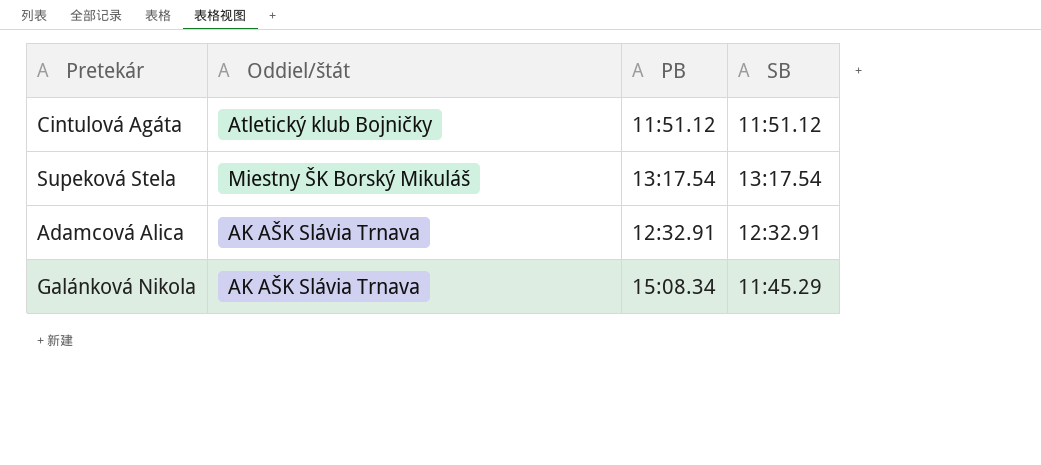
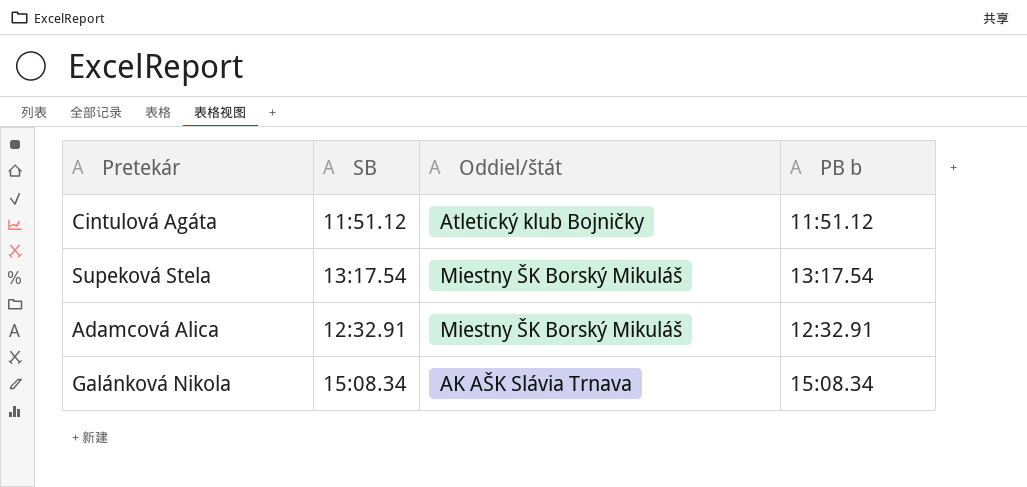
column SB | position: 4 -> 2
column name: PB -> PB b
Adamcová Alica | Oddiel/štát: AK AŠK Slávia Trnava -> Miestny ŠK Borský Mikuláš
Galánková Nikola | SB: 11:45.29 -> 15:08.34

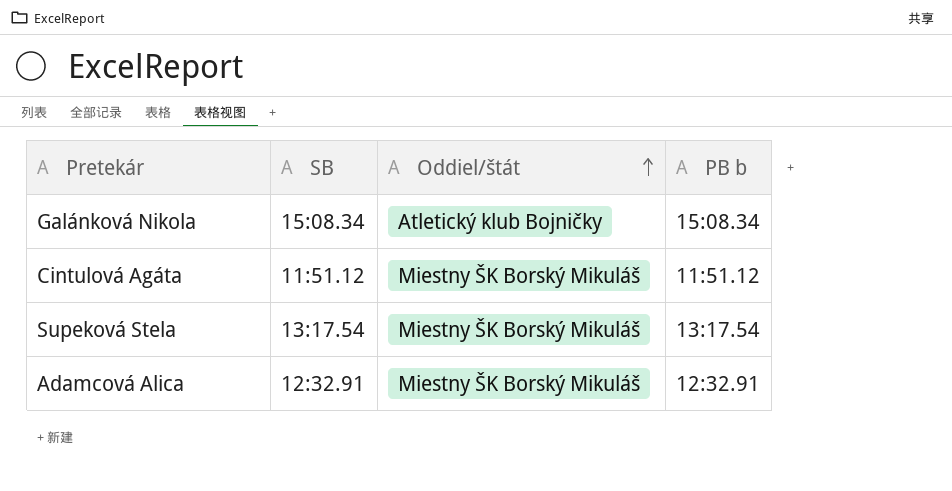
row order: none -> Oddiel/štát ascending
Galánková Nikola | Oddiel/štát: AK AŠK Slávia Trnava -> Atletický klub Bojničky
Cintulová Agáta | Oddiel/štát: Atletický klub Bojničky -> Miestny ŠK Borský Mikuláš

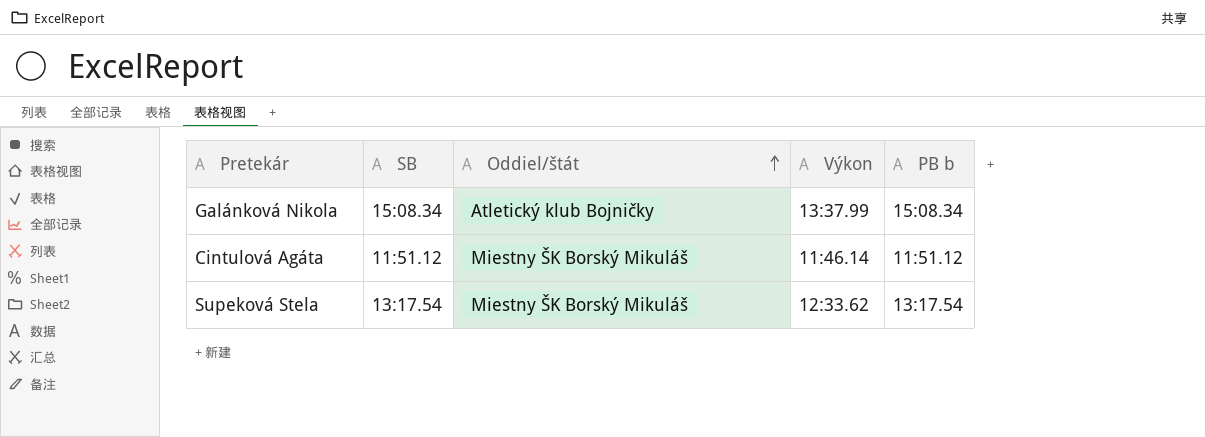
column Výkon | position: none -> 4
row Adamcová Alica: 12:32.91 | Miestny ŠK Borský Mikuláš | 12:32.91 -> none

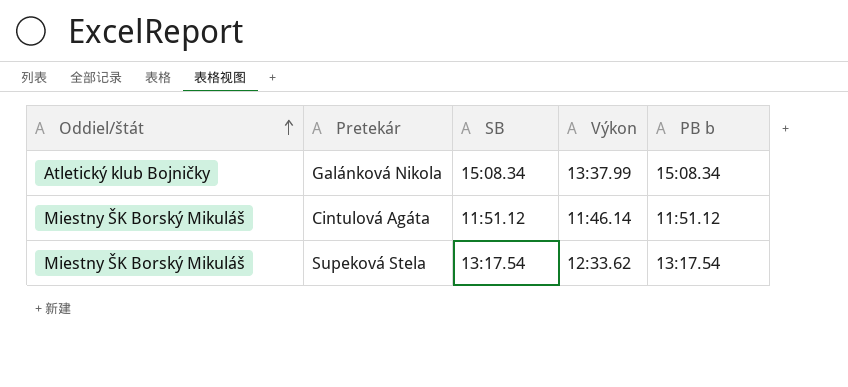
column Oddiel/štát | position: 3 -> 1

